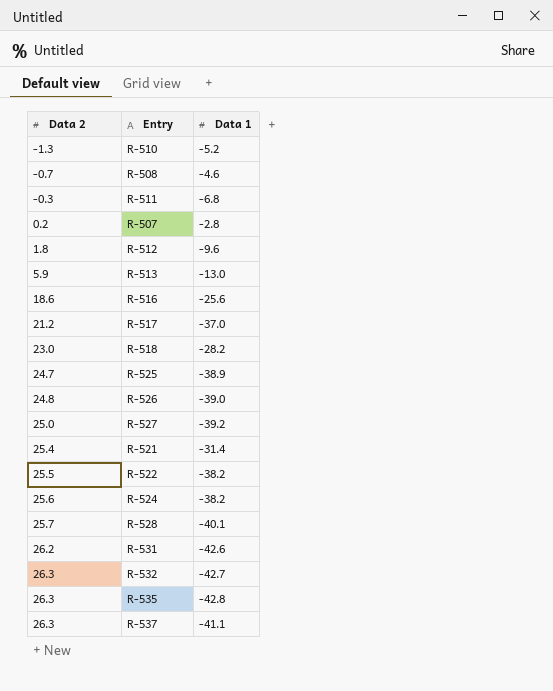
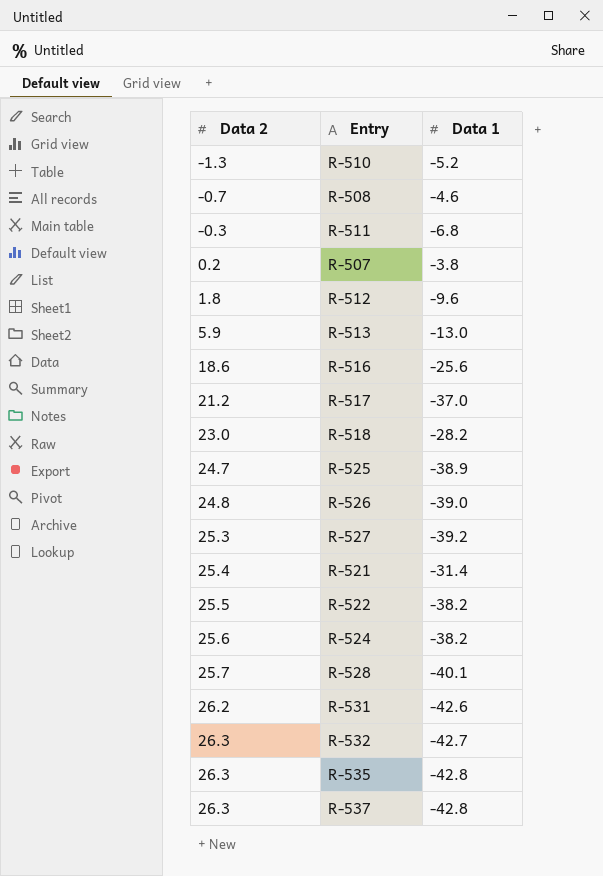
R-507 | Data 1: -2.8 -> -3.8
R-527 | Data 2: 25.0 -> 25.3
R-537 | Data 1: -41.1 -> -42.8

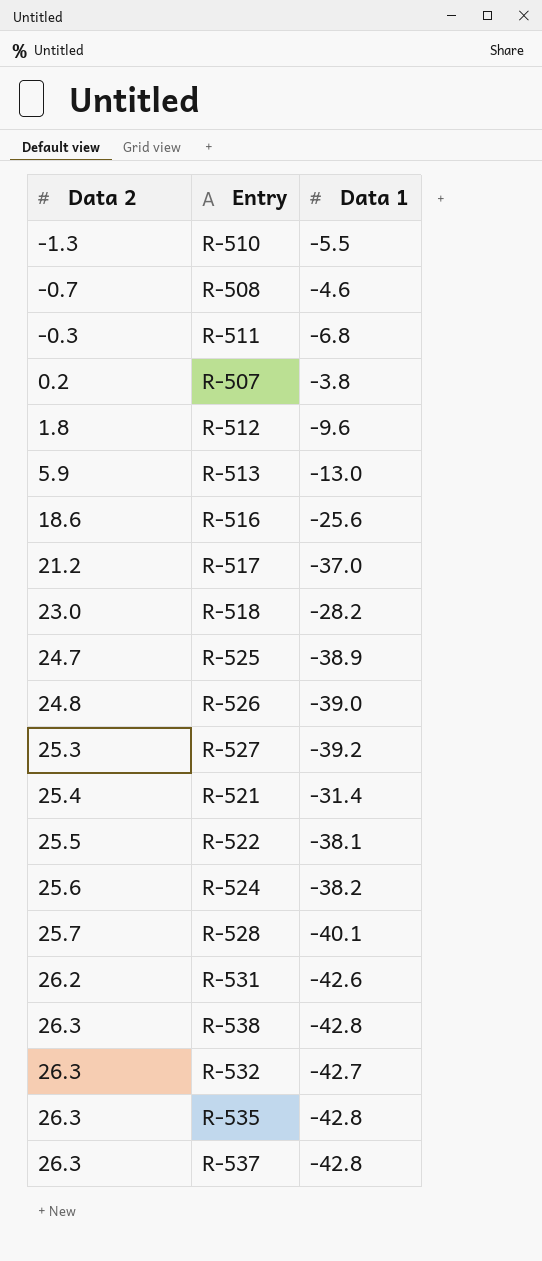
R-510 | Data 1: -5.2 -> -5.5
R-522 | Data 1: -38.2 -> -38.1
row R-538: none -> 26.3 | -42.8

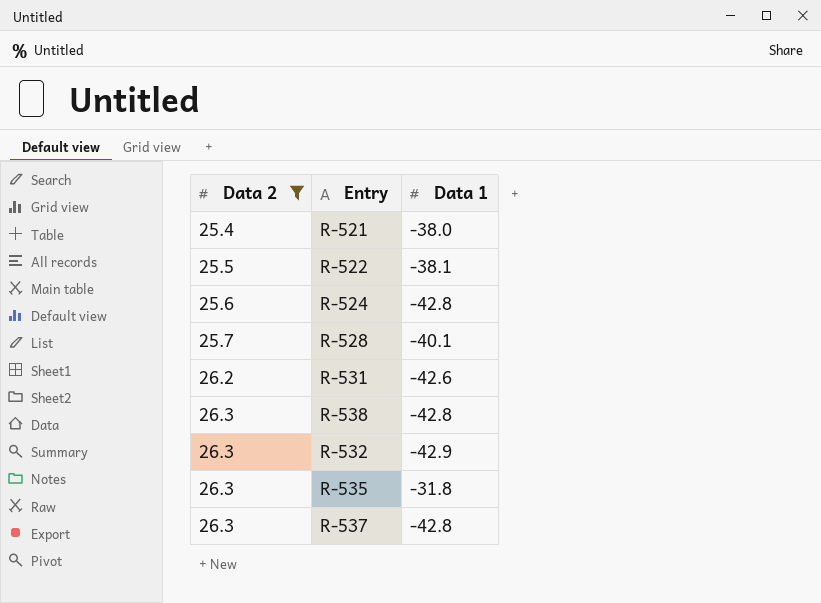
filter: none -> Data 2 >= 25.4
R-521 | Data 1: -31.4 -> -38.0
R-524 | Data 1: -38.2 -> -42.8
R-532 | Data 1: -42.7 -> -42.9
R-535 | Data 1: -42.8 -> -31.8

